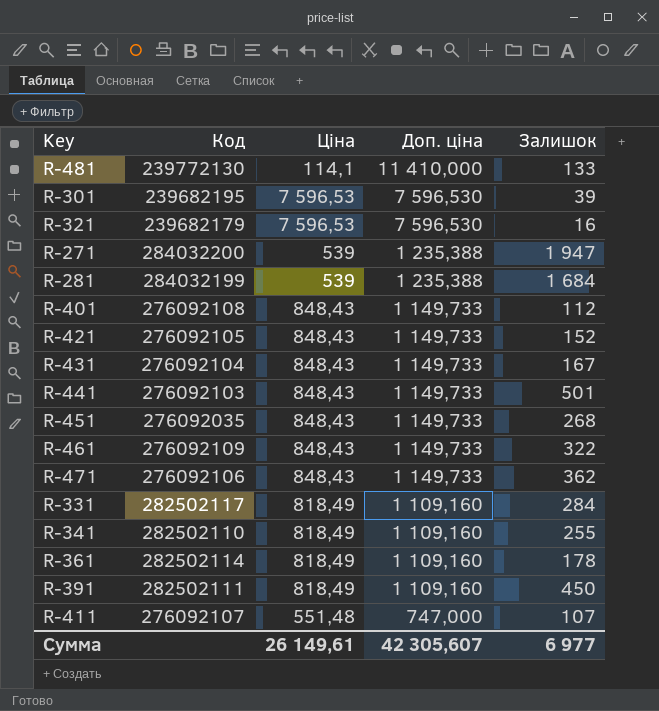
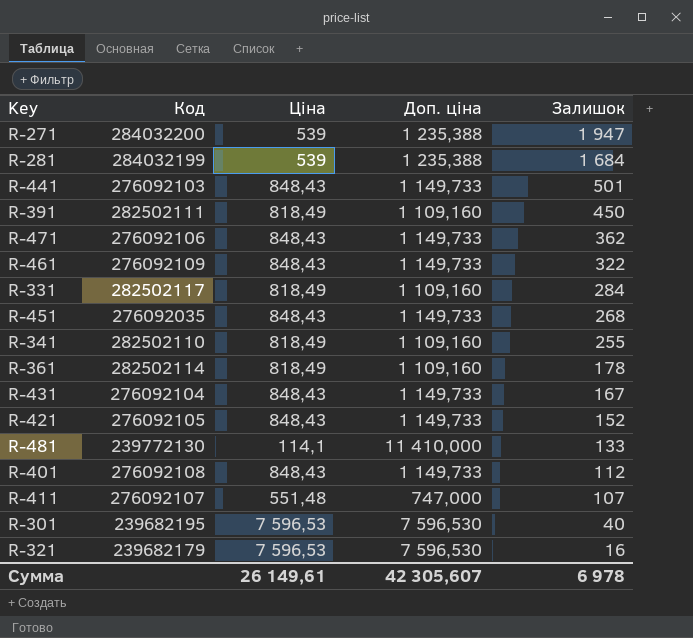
row order: Доп. ціна descending -> Залишок descending
R-301 | Залишок: 39 -> 40
Сумма | Залишок: 6 977 -> 6 978

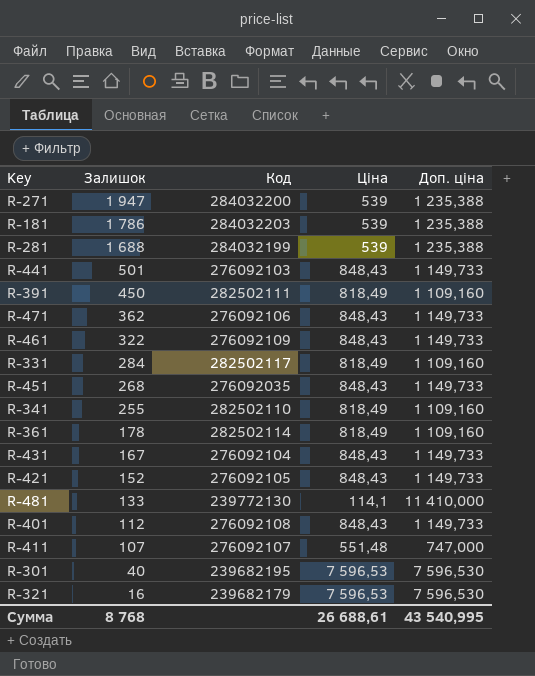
column Залишок | position: 5 -> 2
row R-181: none -> 1 786 | 284032203 | 539 | 1 235,388
R-281 | Залишок: 1 684 -> 1 688
Сумма | Залишок: 6 978 -> 8 768
Сумма | Ціна: 26 149,61 -> 26 688,61
Сумма | Доп. ціна: 42 305,607 -> 43 540,995

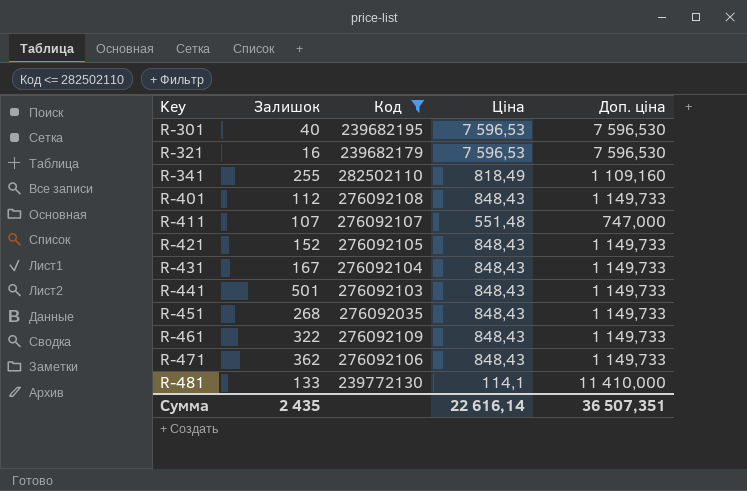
filter: none -> Код <= 282502110
row order: Залишок descending -> Key ascending
Сумма | Залишок: 8 768 -> 2 435
Сумма | Ціна: 26 688,61 -> 22 616,14
Сумма | Доп. ціна: 43 540,995 -> 36 507,351

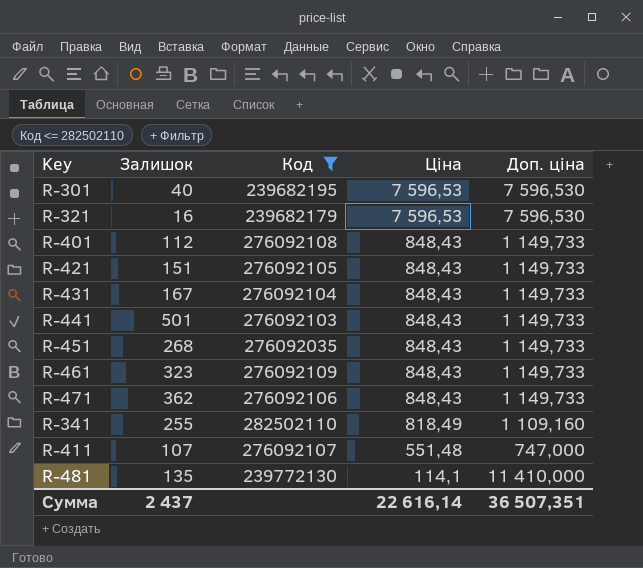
row order: Key ascending -> Ціна descending
R-421 | Залишок: 152 -> 151
R-461 | Залишок: 322 -> 323
R-481 | Залишок: 133 -> 135
Сумма | Залишок: 2 435 -> 2 437

